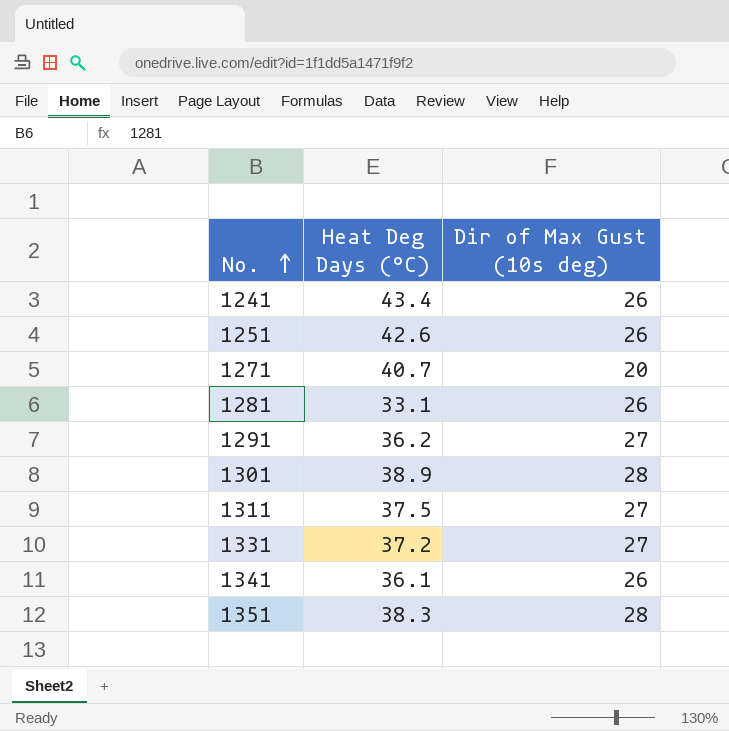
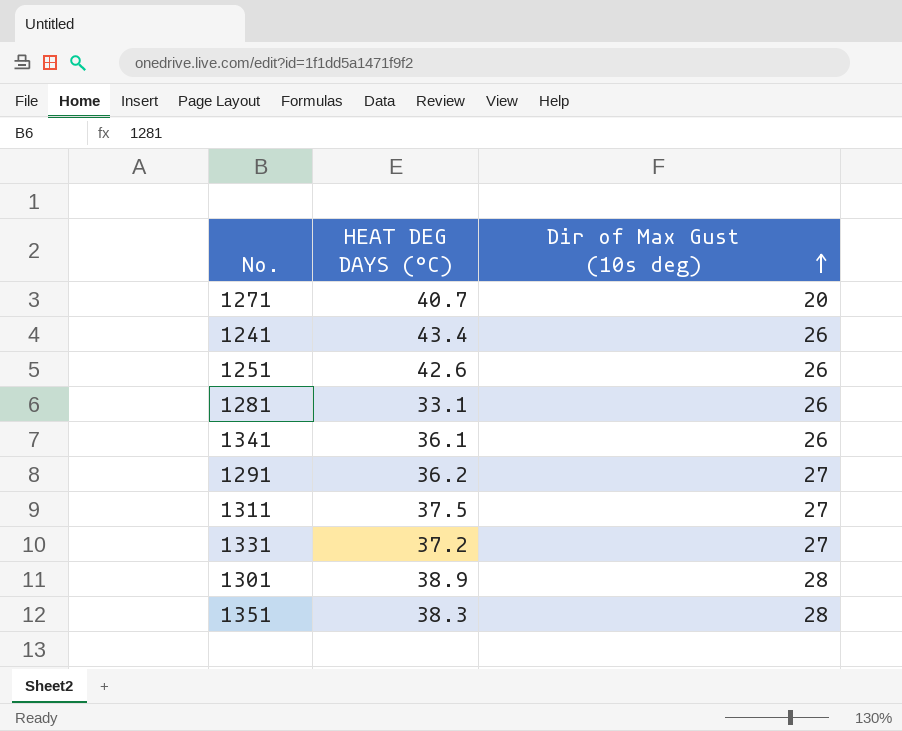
row order: No. ascending -> Dir of Max Gust (10s deg) ascending
column name: Heat Deg Days (°C) -> HEAT DEG DAYS (°C)

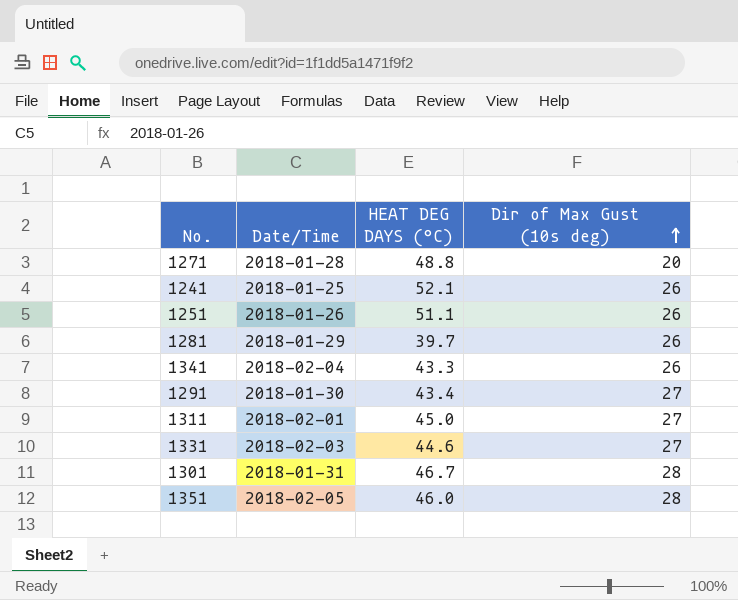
column Date/Time | position: none -> 2
1271 | HEAT DEG DAYS (°C): 40.7 -> 48.8
1241 | HEAT DEG DAYS (°C): 43.4 -> 52.1
1251 | HEAT DEG DAYS (°C): 42.6 -> 51.1
1281 | HEAT DEG DAYS (°C): 33.1 -> 39.7
1341 | HEAT DEG DAYS (°C): 36.1 -> 43.3
1291 | HEAT DEG DAYS (°C): 36.2 -> 43.4
1311 | HEAT DEG DAYS (°C): 37.5 -> 45.0
1331 | HEAT DEG DAYS (°C): 37.2 -> 44.6
1301 | HEAT DEG DAYS (°C): 38.9 -> 46.7
1351 | HEAT DEG DAYS (°C): 38.3 -> 46.0

